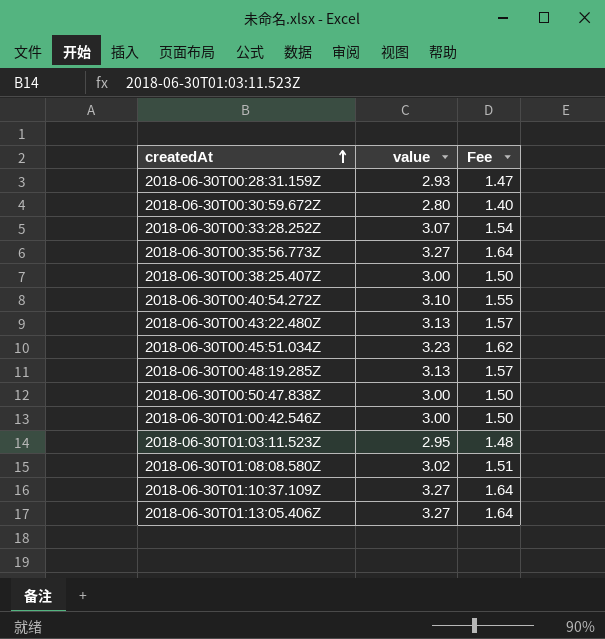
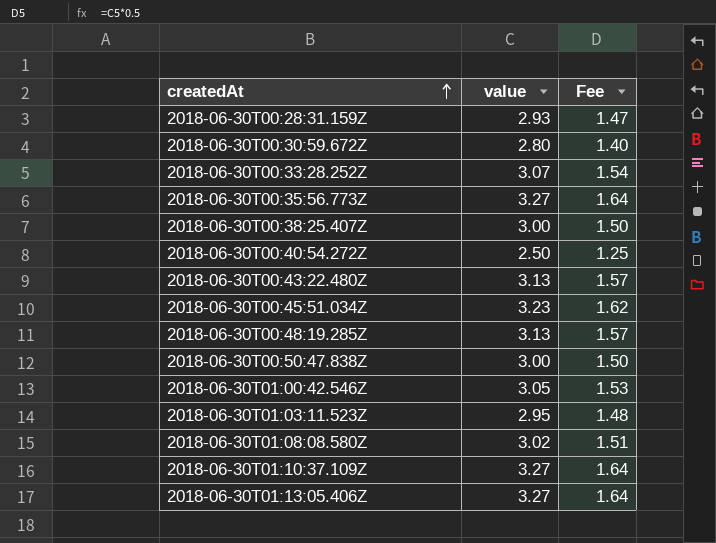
2018-06-30T00:40:54.272Z | value: 3.10 -> 2.50
2018-06-30T00:40:54.272Z | Fee: 1.55 -> 1.25
2018-06-30T01:00:42.546Z | value: 3.00 -> 3.05
2018-06-30T01:00:42.546Z | Fee: 1.50 -> 1.53

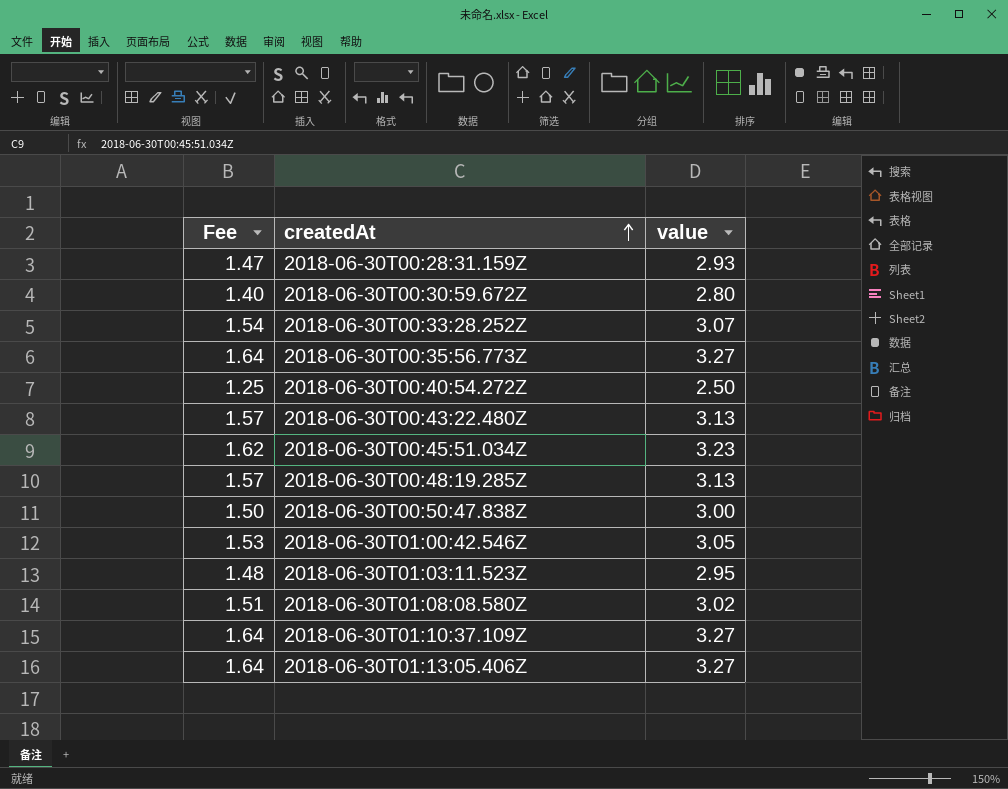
column Fee | position: 3 -> 1
row 2018-06-30T00:38:25.407Z: 3.00 | 1.50 -> none

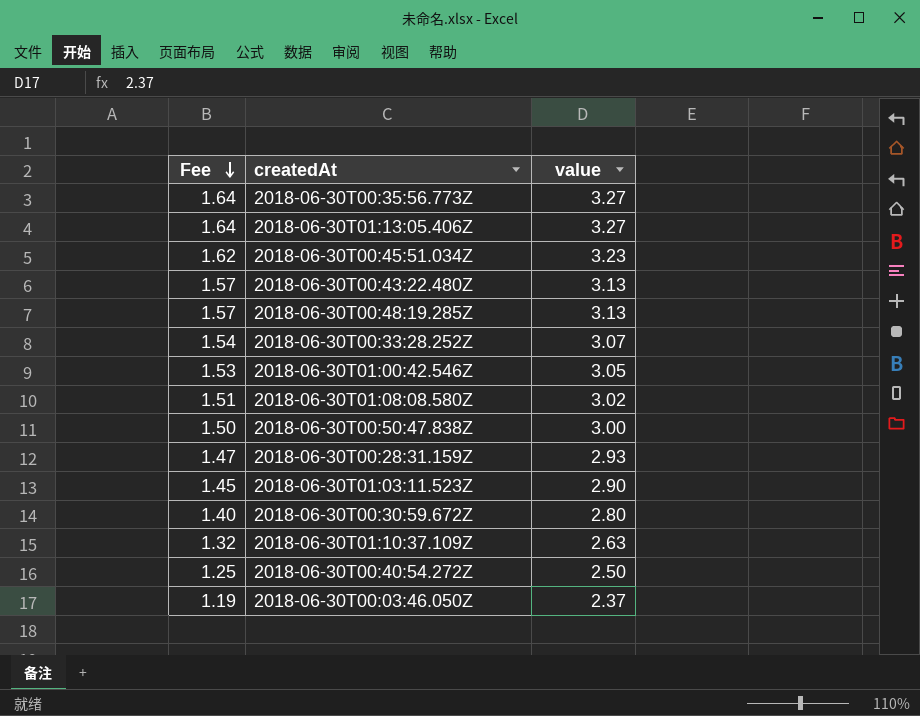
row order: createdAt ascending -> Fee descending
2018-06-30T01:03:11.523Z | Fee: 1.48 -> 1.45
2018-06-30T01:03:11.523Z | value: 2.95 -> 2.90
2018-06-30T01:10:37.109Z | Fee: 1.64 -> 1.32
2018-06-30T01:10:37.109Z | value: 3.27 -> 2.63
row 2018-06-30T00:03:46.050Z: none -> 1.19 | 2.37

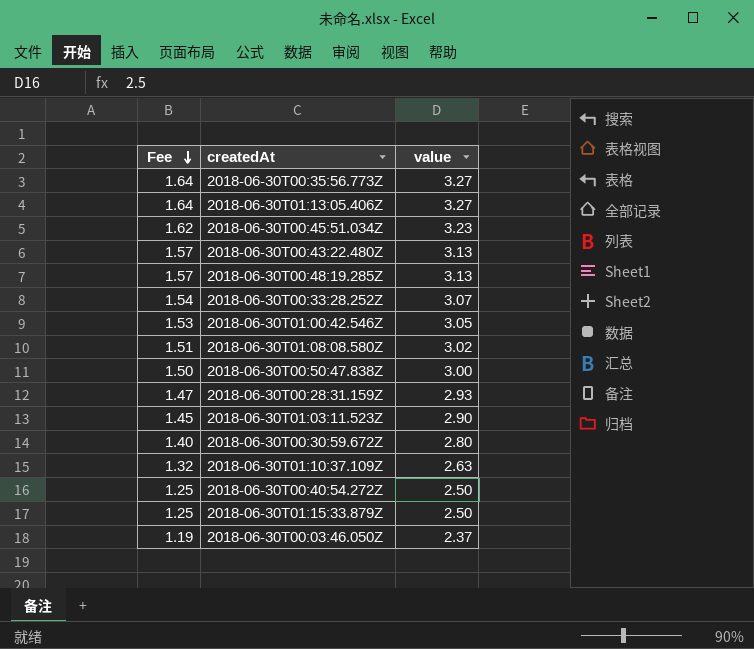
row 2018-06-30T01:15:33.879Z: none -> 1.25 | 2.50

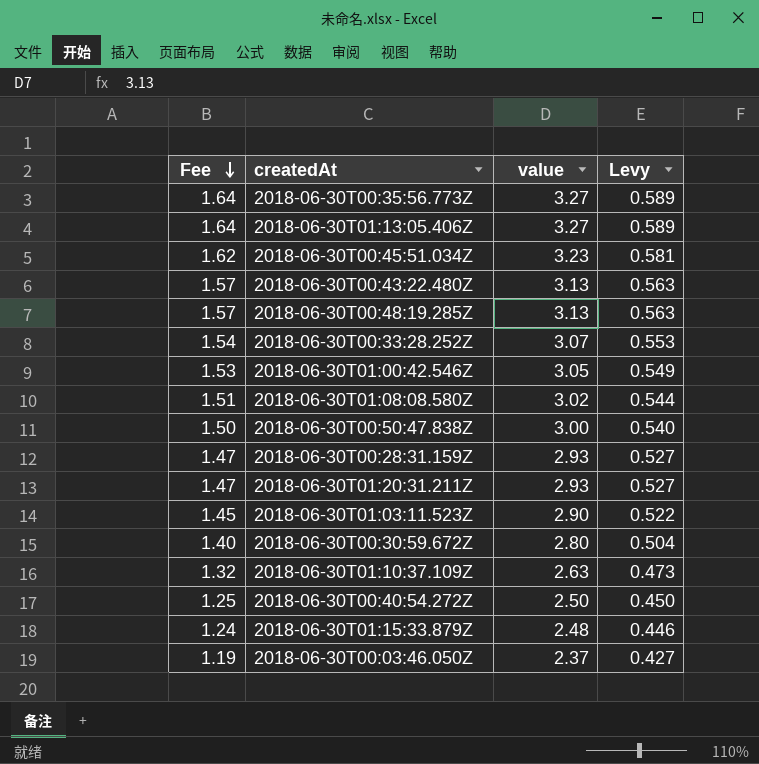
column Levy | formula: none -> [value] * 0.18
row 2018-06-30T01:20:31.211Z: none -> 1.47 | 2.93 | 0.527
2018-06-30T01:15:33.879Z | Fee: 1.25 -> 1.24
2018-06-30T01:15:33.879Z | value: 2.50 -> 2.48

